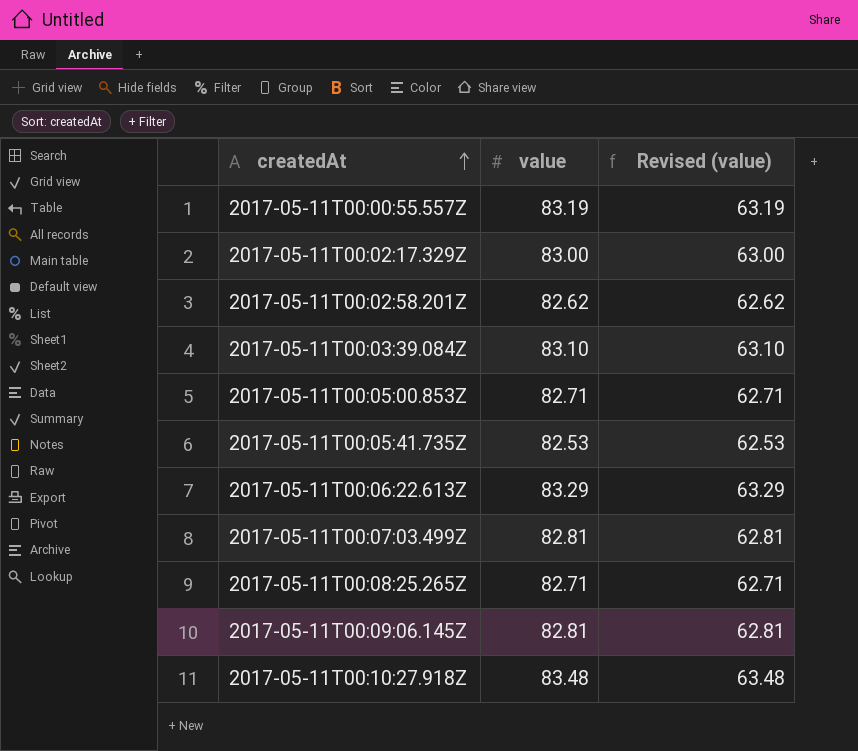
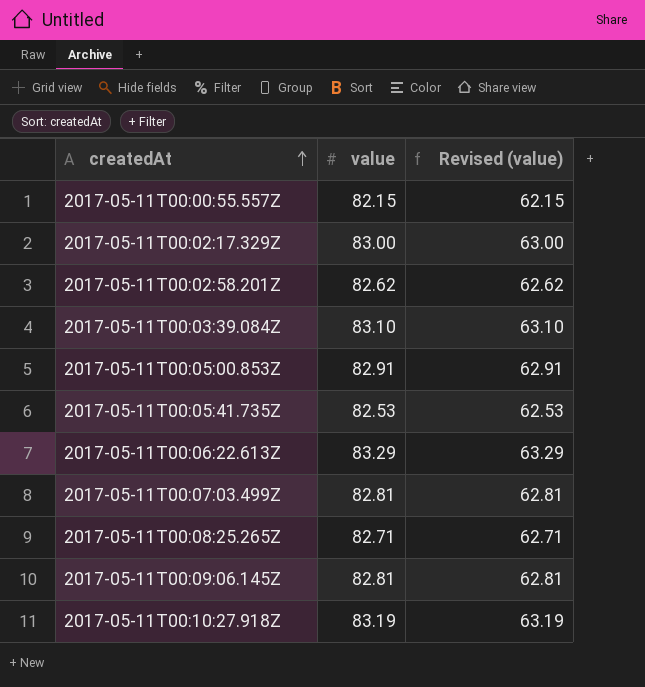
2017-05-11T00:00:55.557Z | value: 83.19 -> 82.15
2017-05-11T00:00:55.557Z | Revised (value): 63.19 -> 62.15
2017-05-11T00:05:00.853Z | value: 82.71 -> 82.91
2017-05-11T00:05:00.853Z | Revised (value): 62.71 -> 62.91
2017-05-11T00:10:27.918Z | value: 83.48 -> 83.19
2017-05-11T00:10:27.918Z | Revised (value): 63.48 -> 63.19

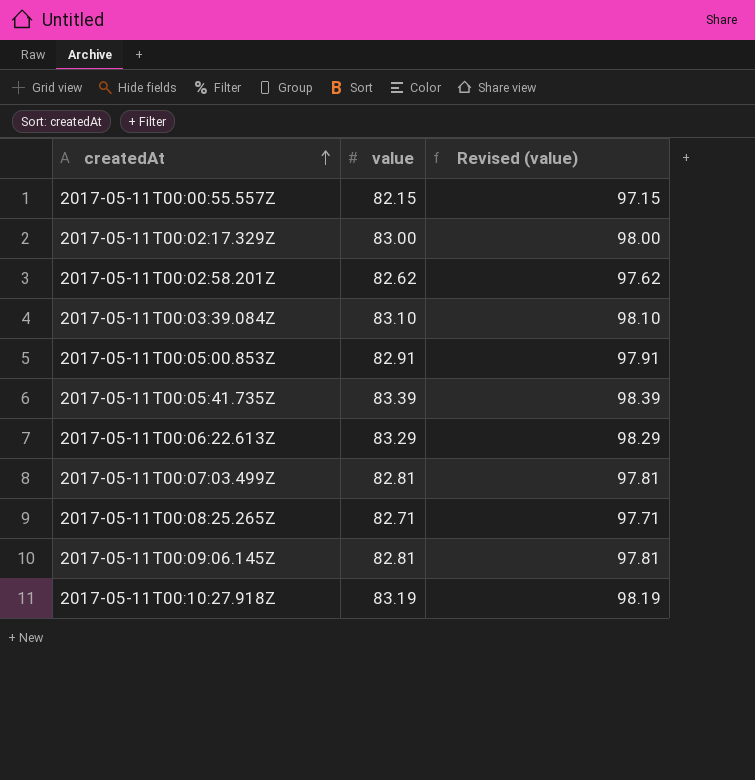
column Revised (value) | formula: [value] - 20 -> [value] + 15
2017-05-11T00:05:41.735Z | value: 82.53 -> 83.39

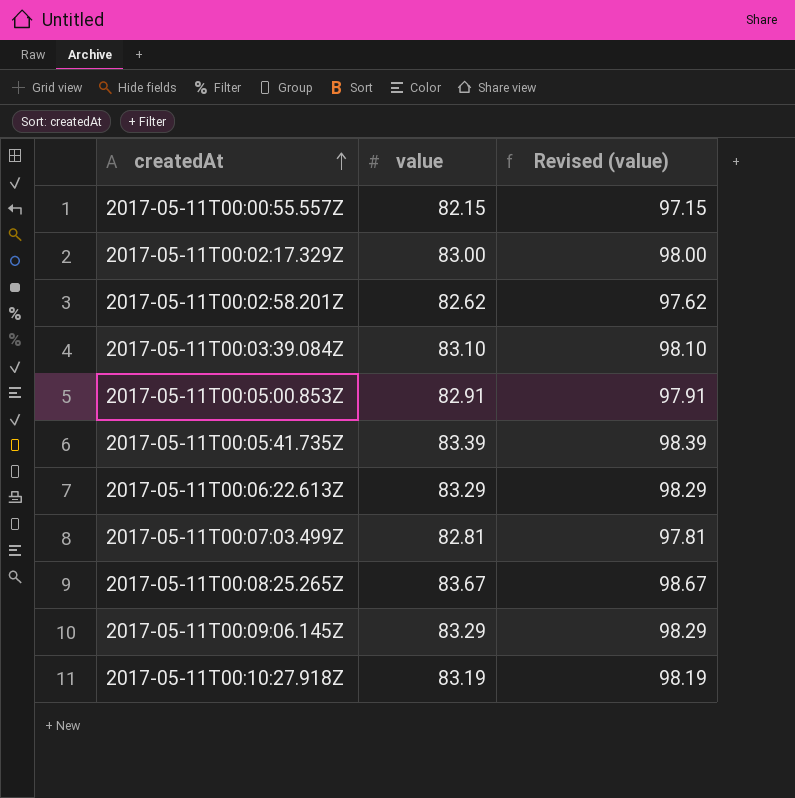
2017-05-11T00:08:25.265Z | value: 82.71 -> 83.67
2017-05-11T00:08:25.265Z | Revised (value): 97.71 -> 98.67
2017-05-11T00:09:06.145Z | value: 82.81 -> 83.29
2017-05-11T00:09:06.145Z | Revised (value): 97.81 -> 98.29

